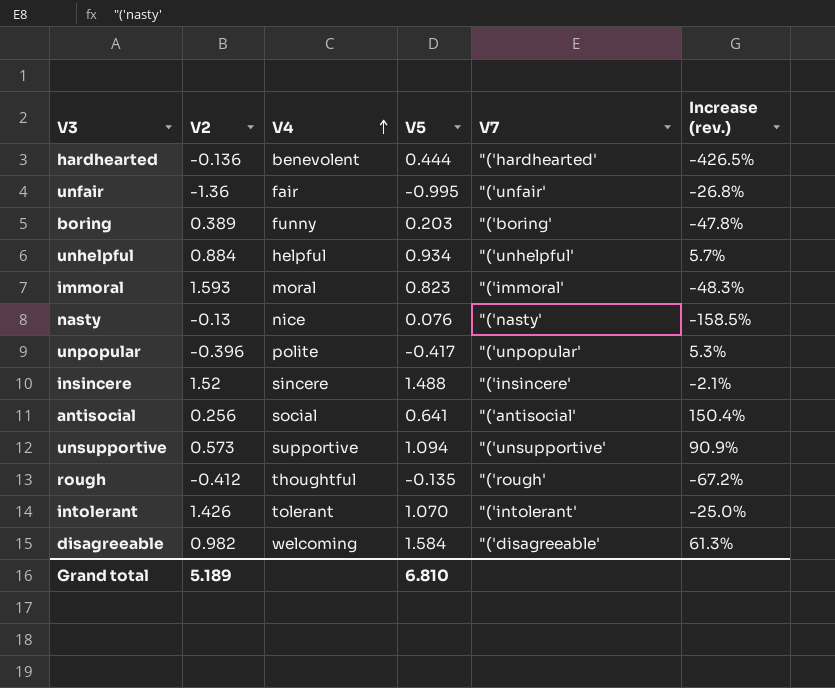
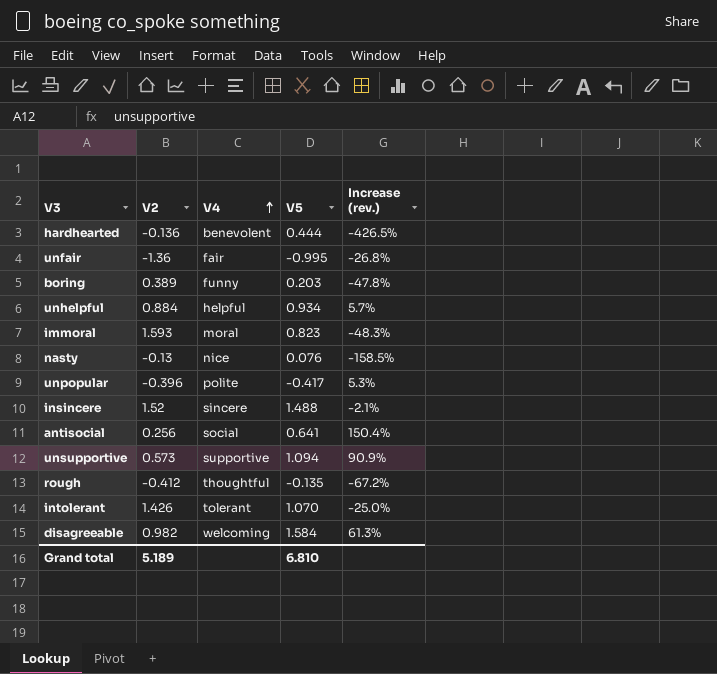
column V7 | position: 5 -> none

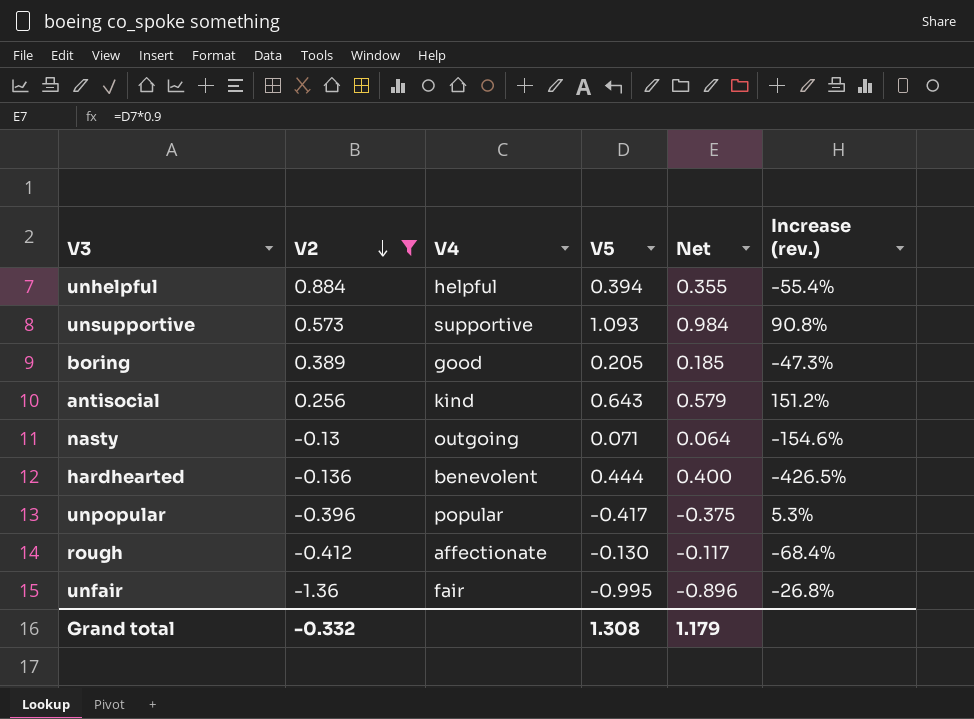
filter: none -> V2 <= 0.884
row order: V4 ascending -> V2 descending
column Net | formula: none -> [V5] * 0.9
unhelpful | V5: 0.934 -> 0.394
unhelpful | Increase (rev.): 5.7% -> -55.4%
unsupportive | V5: 1.094 -> 1.093
unsupportive | Increase (rev.): 90.9% -> 90.8%
boring | V4: funny -> good
boring | V5: 0.203 -> 0.205
boring | Increase (rev.): -47.8% -> -47.3%
antisocial | V4: social -> kind
antisocial | V5: 0.641 -> 0.643
antisocial | Increase (rev.): 150.4% -> 151.2%
nasty | V4: nice -> outgoing
nasty | V5: 0.076 -> 0.071
nasty | Increase (rev.): -158.5% -> -154.6%
unpopular | V4: polite -> popular
rough | V4: thoughtful -> affectionate
rough | V5: -0.135 -> -0.130
rough | Increase (rev.): -67.2% -> -68.4%
Grand total | V2: 5.189 -> -0.332
Grand total | V5: 6.810 -> 1.308

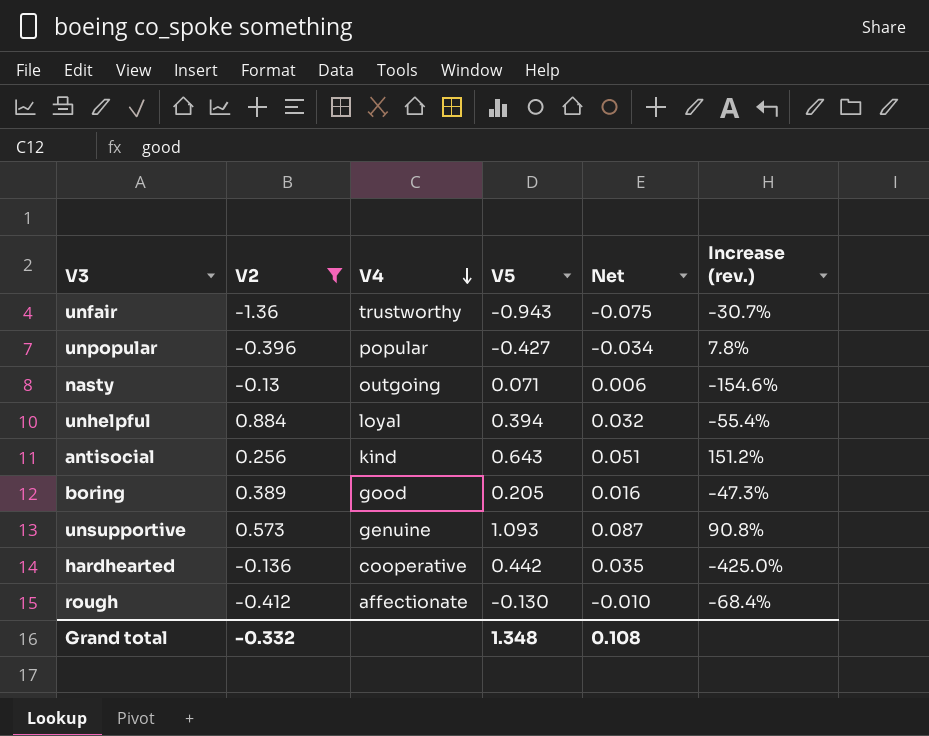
row order: V2 descending -> V4 descending
column Net | formula: [V5] * 0.9 -> [V5] * 0.08
unfair | V4: fair -> trustworthy
unfair | V5: -0.995 -> -0.943
unfair | Increase (rev.): -26.8% -> -30.7%
unpopular | V5: -0.417 -> -0.427
unpopular | Increase (rev.): 5.3% -> 7.8%
unhelpful | V4: helpful -> loyal
unsupportive | V4: supportive -> genuine
hardhearted | V4: benevolent -> cooperative
hardhearted | V5: 0.444 -> 0.442
hardhearted | Increase (rev.): -426.5% -> -425.0%
Grand total | V5: 1.308 -> 1.348
Grand total | Net: 1.179 -> 0.108

